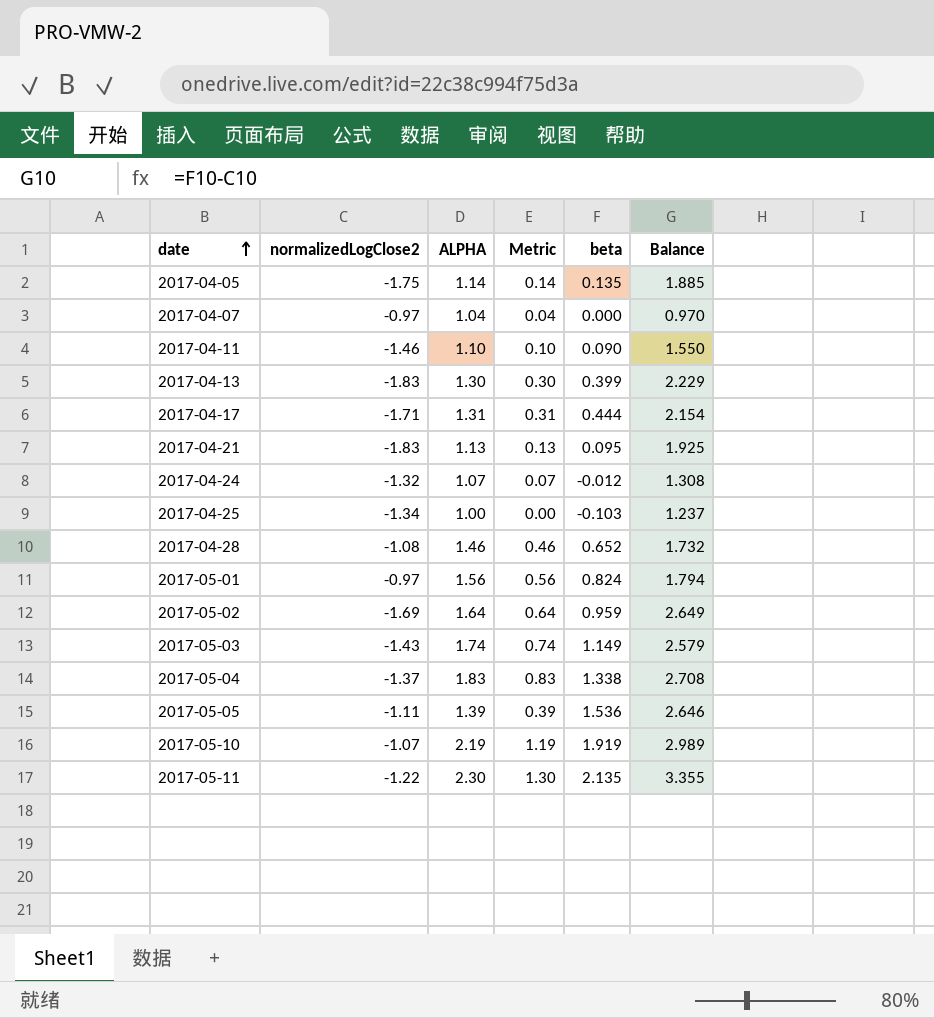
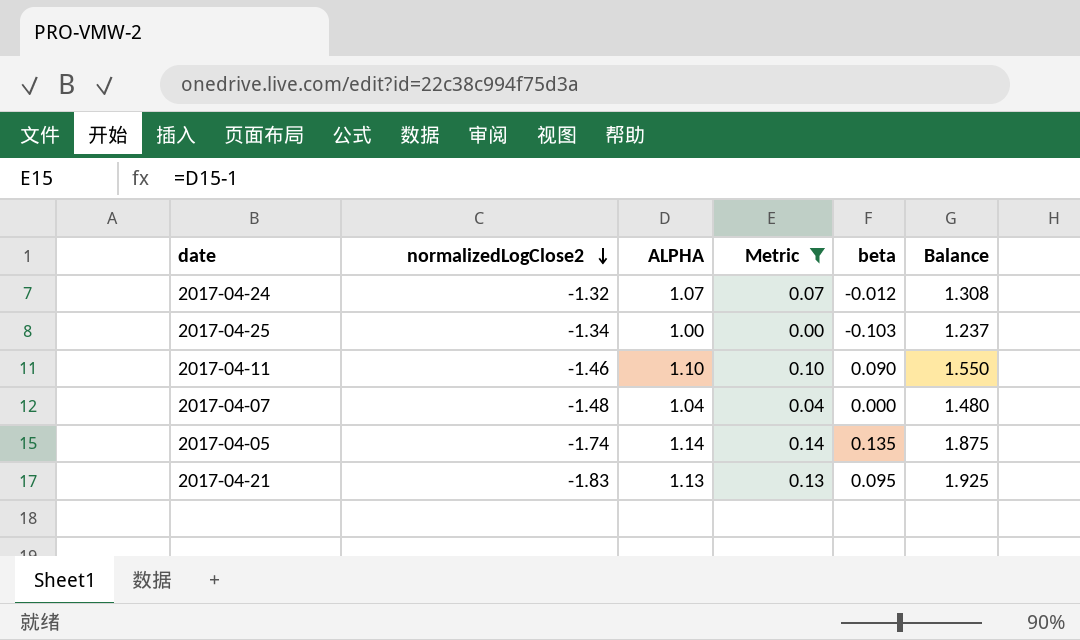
filter: none -> Metric <= 0.14
row order: date ascending -> normalizedLogClose2 descending
2017-04-07 | normalizedLogClose2: -0.97 -> -1.48
2017-04-07 | Balance: 0.970 -> 1.480
2017-04-05 | normalizedLogClose2: -1.75 -> -1.74
2017-04-05 | Balance: 1.885 -> 1.875

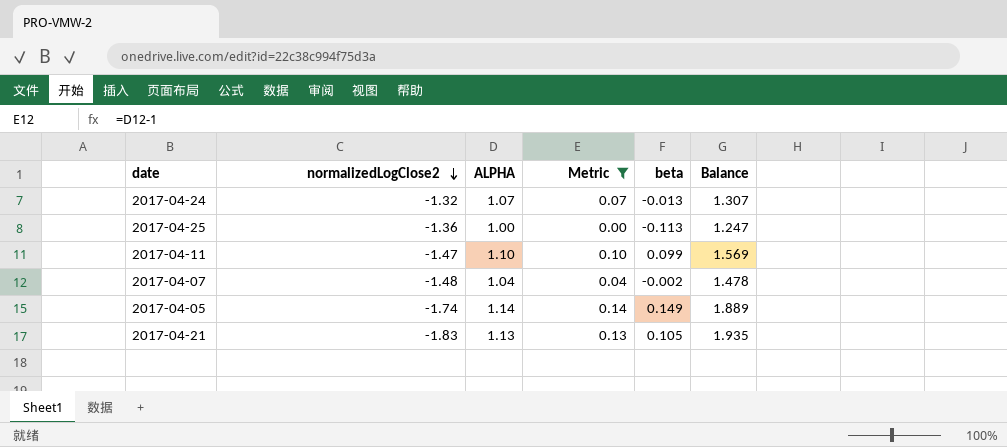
2017-04-24 | beta: -0.012 -> -0.013
2017-04-24 | Balance: 1.308 -> 1.307
2017-04-25 | normalizedLogClose2: -1.34 -> -1.36
2017-04-25 | beta: -0.103 -> -0.113
2017-04-25 | Balance: 1.237 -> 1.247
2017-04-11 | normalizedLogClose2: -1.46 -> -1.47
2017-04-11 | beta: 0.090 -> 0.099
2017-04-11 | Balance: 1.550 -> 1.569
2017-04-07 | beta: 0.000 -> -0.002
2017-04-07 | Balance: 1.480 -> 1.478
2017-04-05 | beta: 0.135 -> 0.149
2017-04-05 | Balance: 1.875 -> 1.889
2017-04-21 | beta: 0.095 -> 0.105
2017-04-21 | Balance: 1.925 -> 1.935

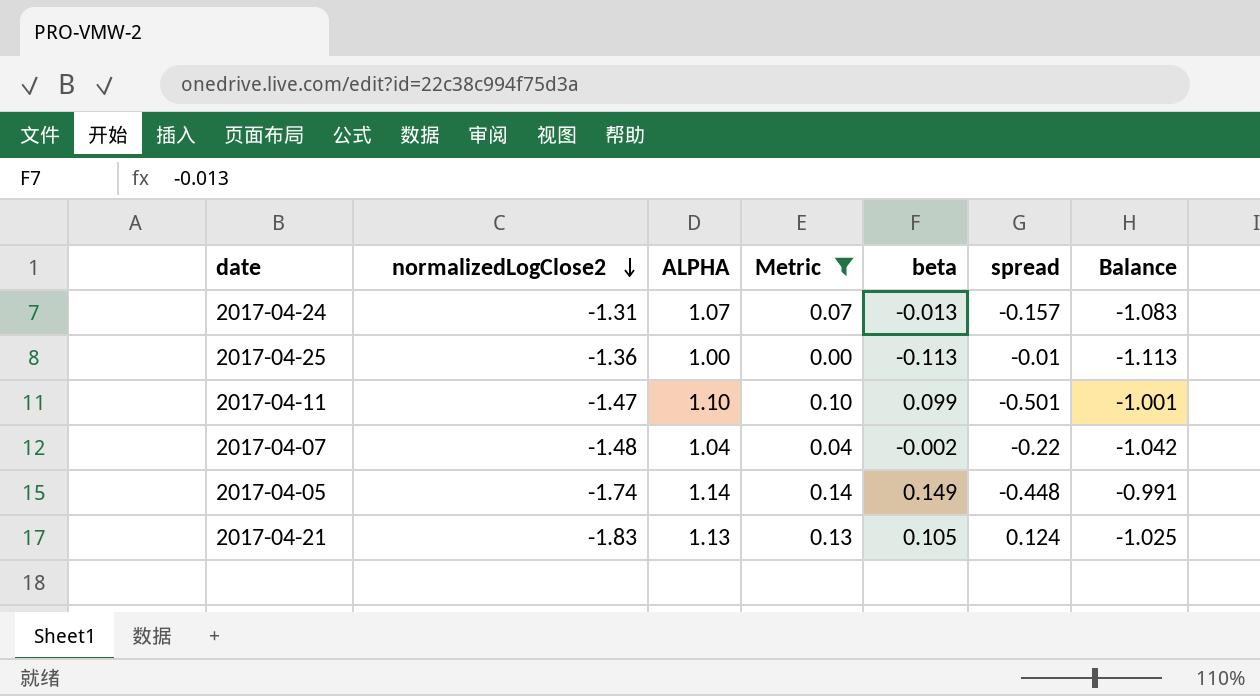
column spread | position: none -> 6
column Balance | formula: [beta] - [normalizedLogClose2] -> [beta] - [ALPHA]
2017-04-24 | normalizedLogClose2: -1.32 -> -1.31

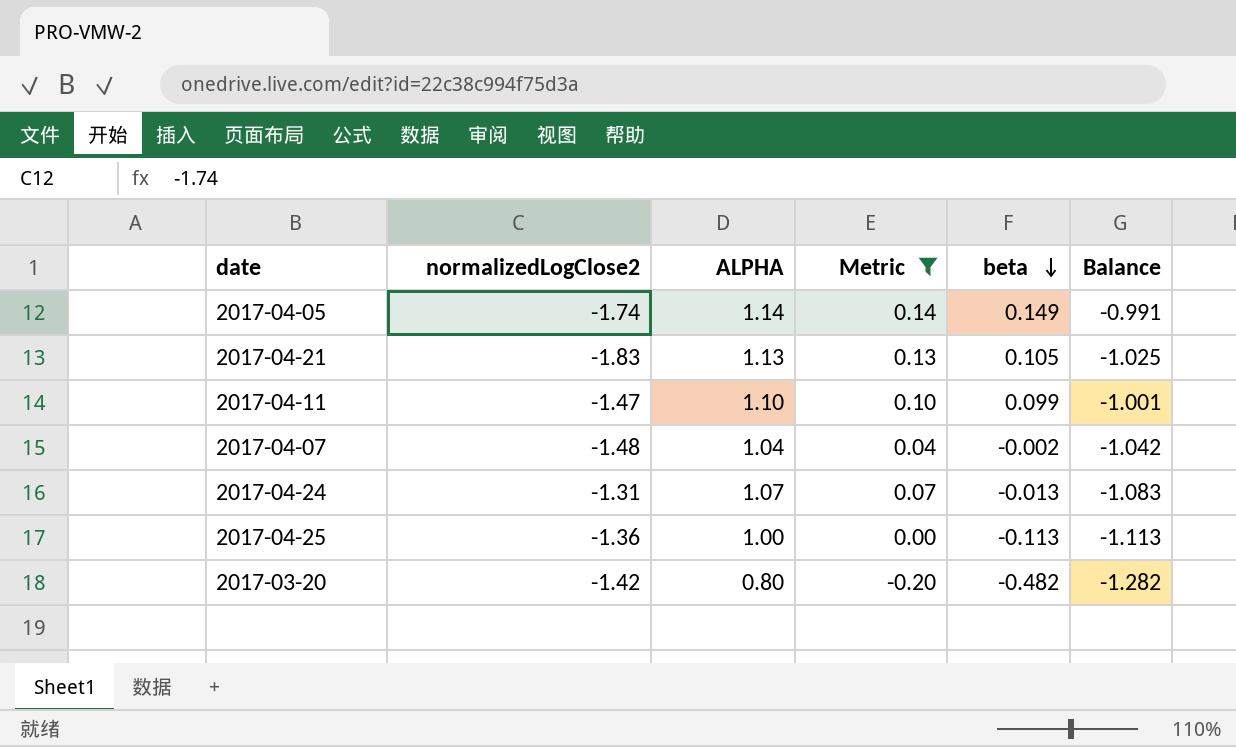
row order: normalizedLogClose2 descending -> beta descending
column spread | position: 6 -> none
row 2017-03-20: none -> -1.42 | 0.80 | -0.20 | -0.482 | -1.282

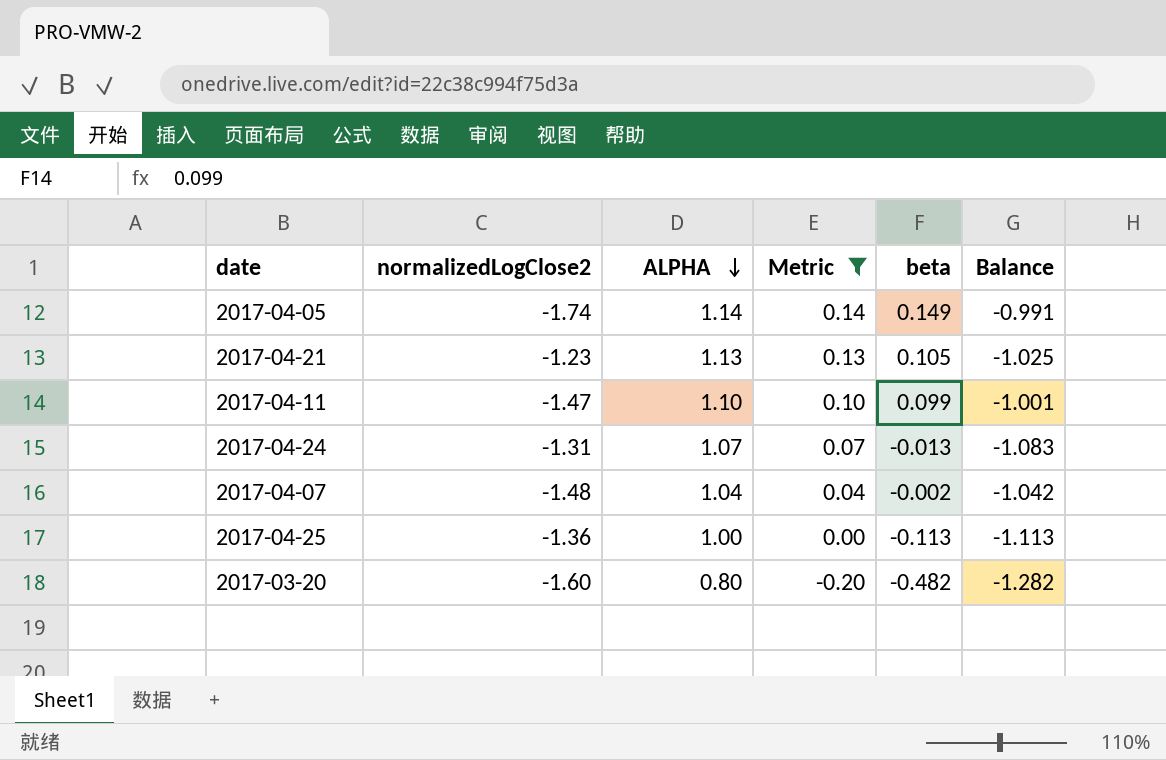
row order: beta descending -> ALPHA descending
2017-04-21 | normalizedLogClose2: -1.83 -> -1.23
2017-03-20 | normalizedLogClose2: -1.42 -> -1.60

